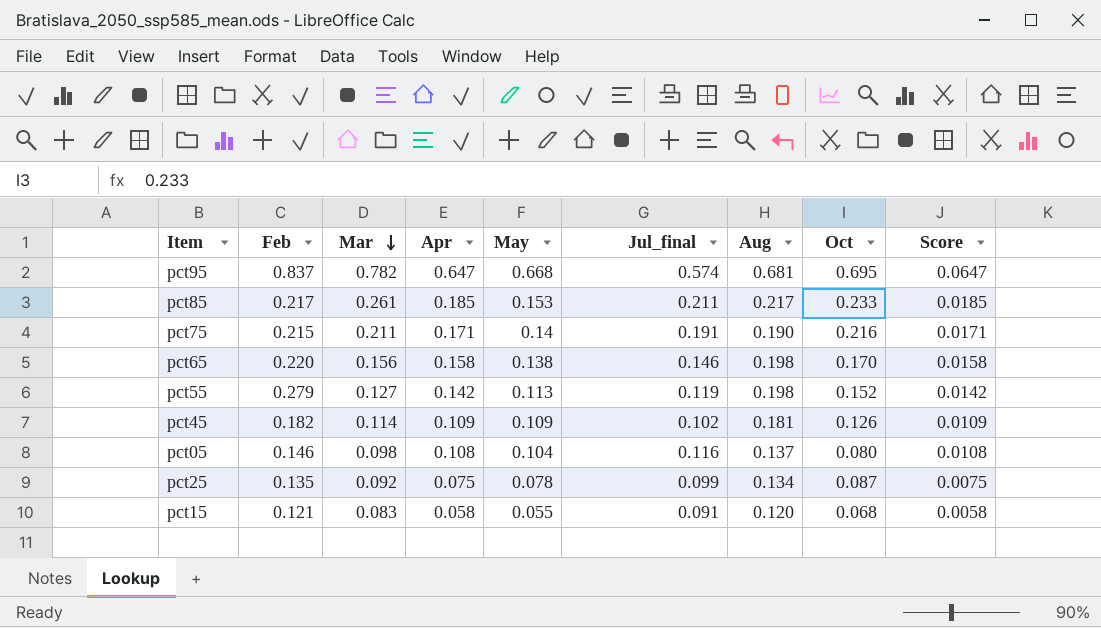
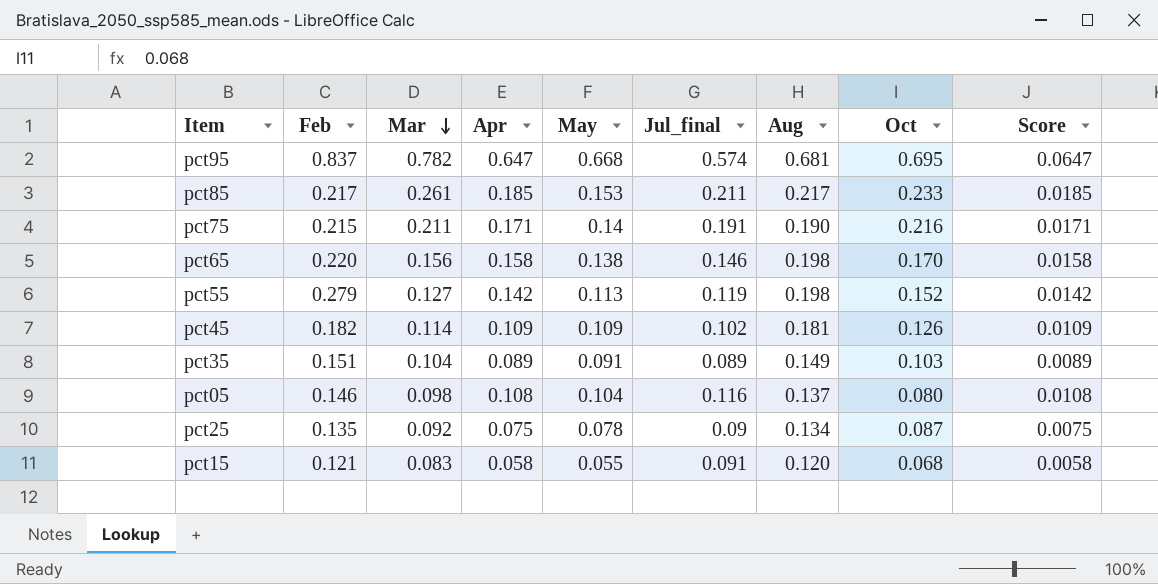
row pct35: none -> 0.151 | 0.104 | 0.089 | 0.091 | 0.089 | 0.149 | 0.103 | 0.0089
pct25 | Jul_final: 0.099 -> 0.09

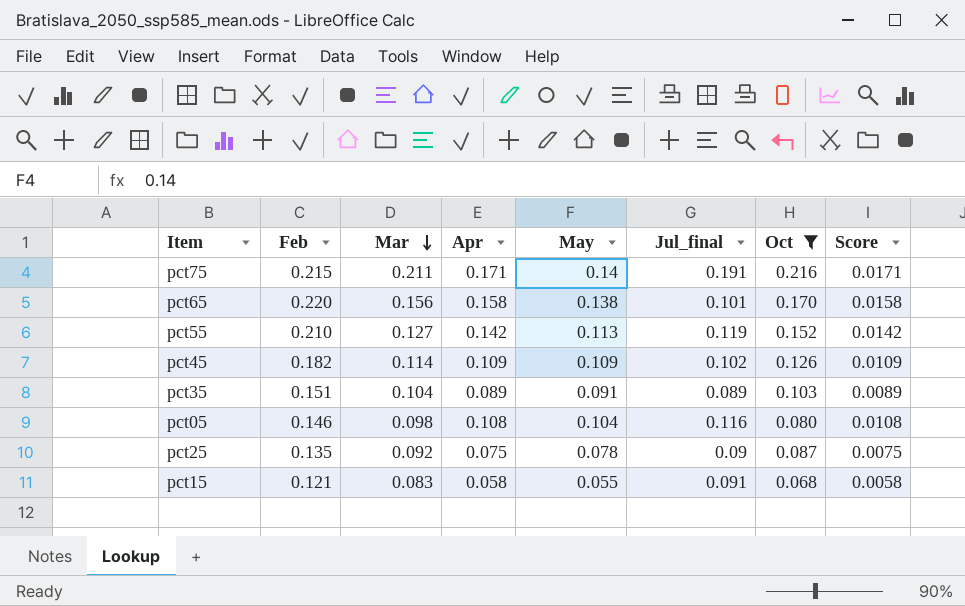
filter: none -> Oct <= 0.216
column Aug | position: 7 -> none
pct65 | Jul_final: 0.146 -> 0.101
pct55 | Feb: 0.279 -> 0.210

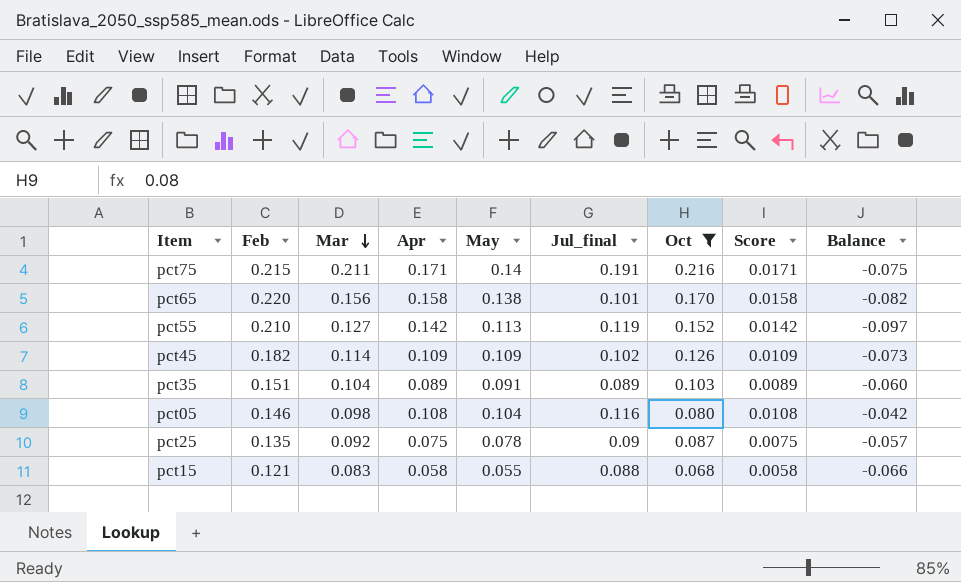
column Balance | formula: none -> [May] - [Feb]
pct15 | Jul_final: 0.091 -> 0.088

